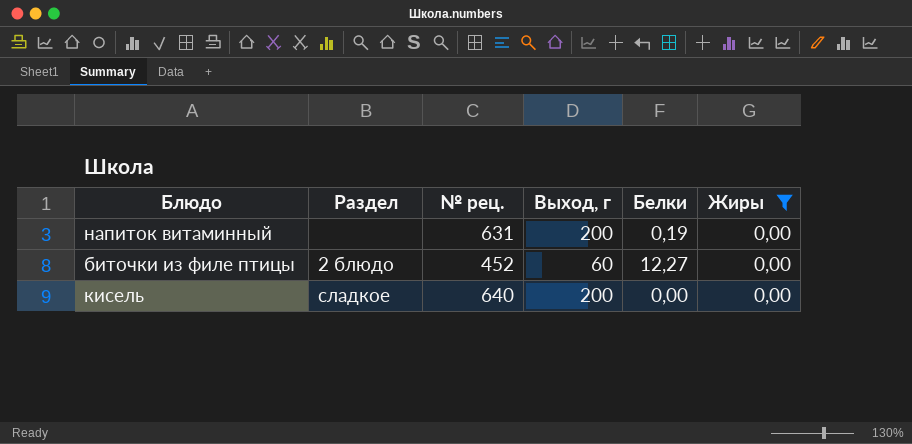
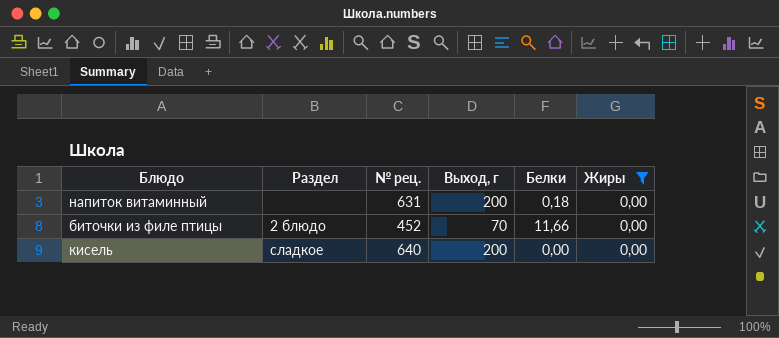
напиток витаминный | Белки: 0,19 -> 0,18
биточки из филе птицы | Выход, г: 60 -> 70
биточки из филе птицы | Белки: 12,27 -> 11,66

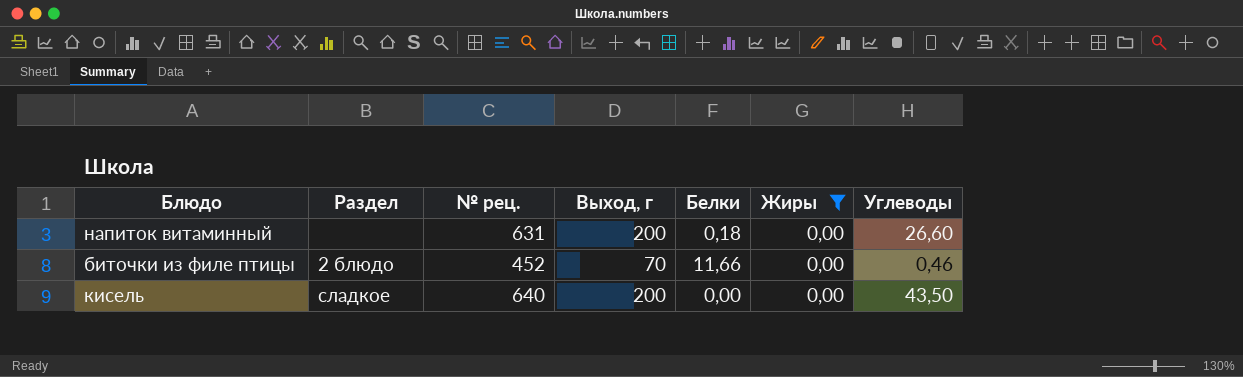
column Углеводы | position: none -> 7

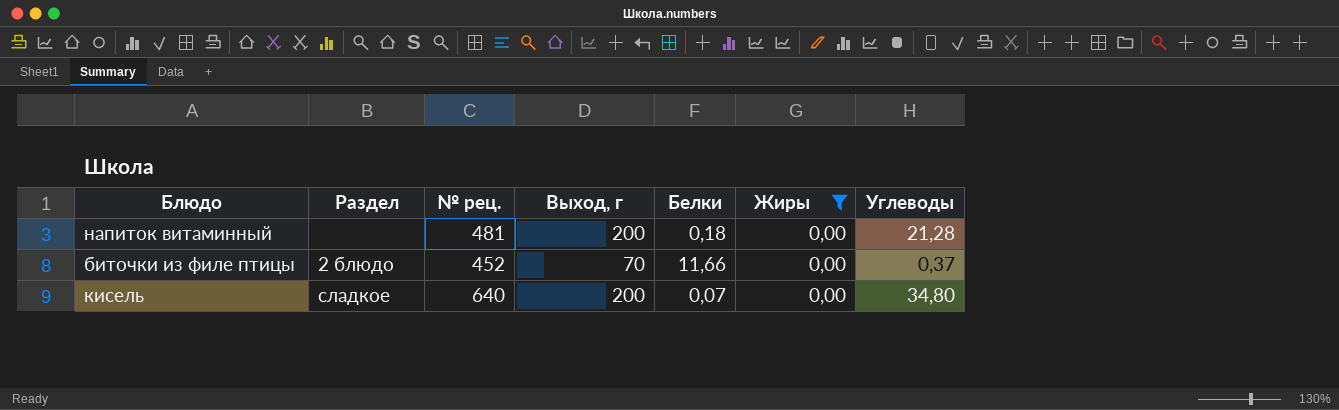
напиток витаминный | № рец.: 631 -> 481
напиток витаминный | Углеводы: 26,60 -> 21,28
биточки из филе птицы | Углеводы: 0,46 -> 0,37
кисель | Белки: 0,00 -> 0,07
кисель | Углеводы: 43,50 -> 34,80

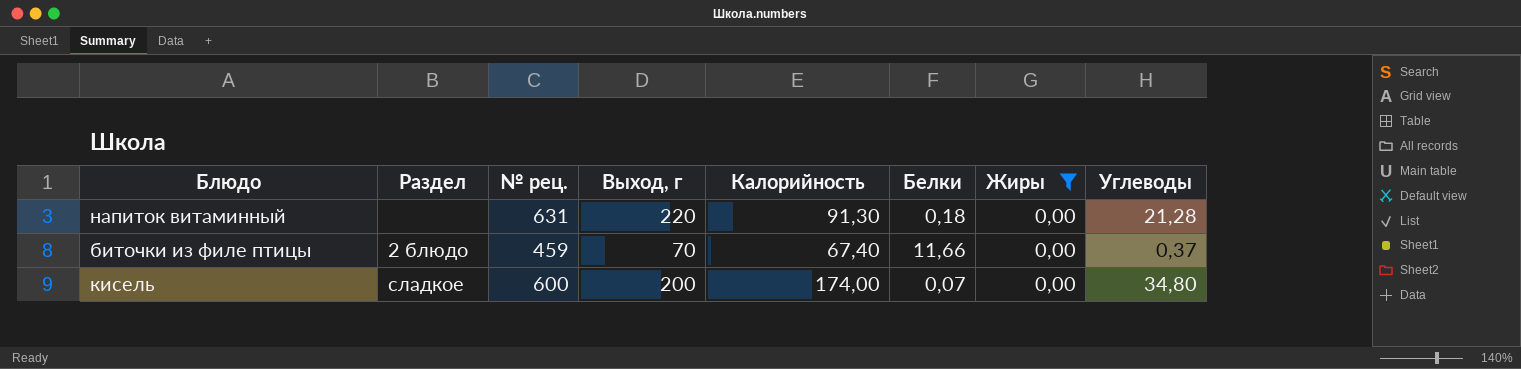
column Калорийность | position: none -> 5
напиток витаминный | № рец.: 481 -> 631
напиток витаминный | Выход, г: 200 -> 220
биточки из филе птицы | № рец.: 452 -> 459
кисель | № рец.: 640 -> 600

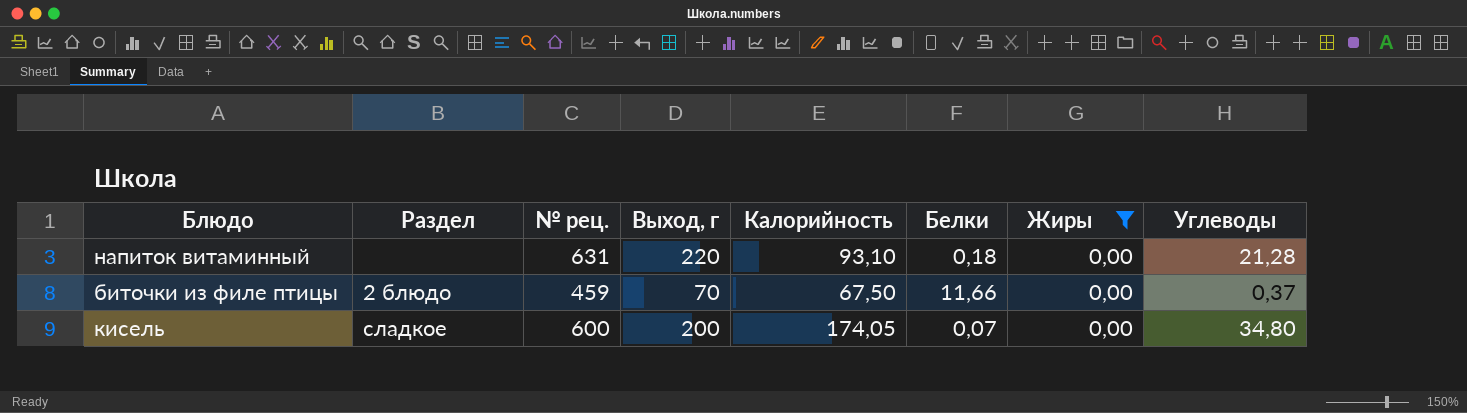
напиток витаминный | Калорийность: 91,30 -> 93,10
биточки из филе птицы | Калорийность: 67,40 -> 67,50
кисель | Калорийность: 174,00 -> 174,05

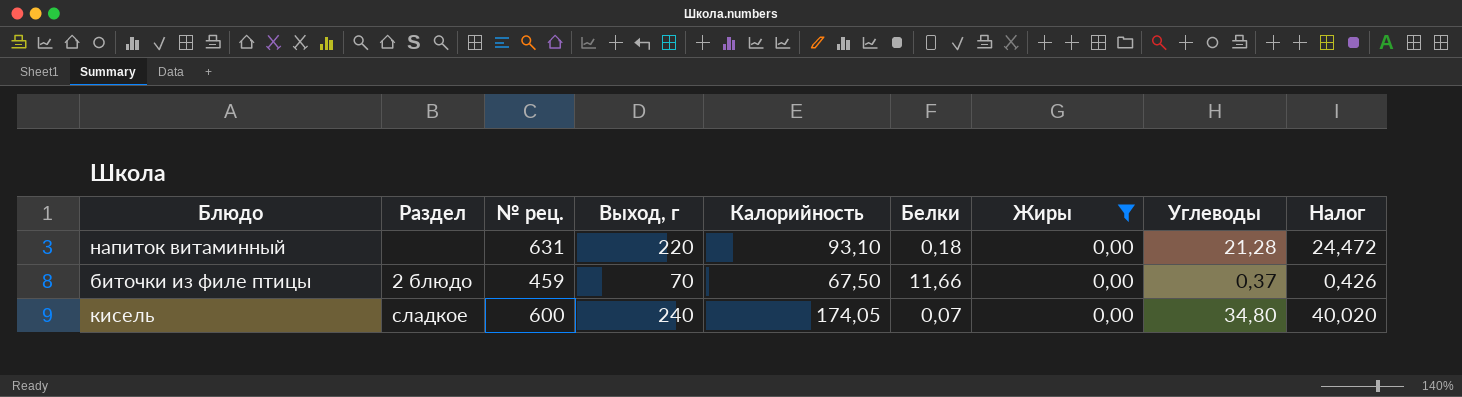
column Налог | formula: none -> [Углеводы] * 1,15
кисель | Выход, г: 200 -> 240

